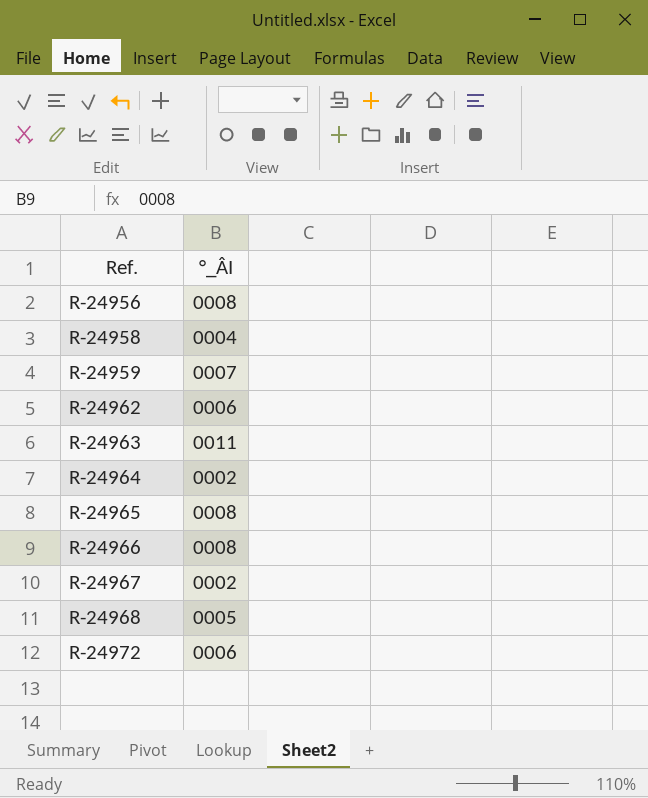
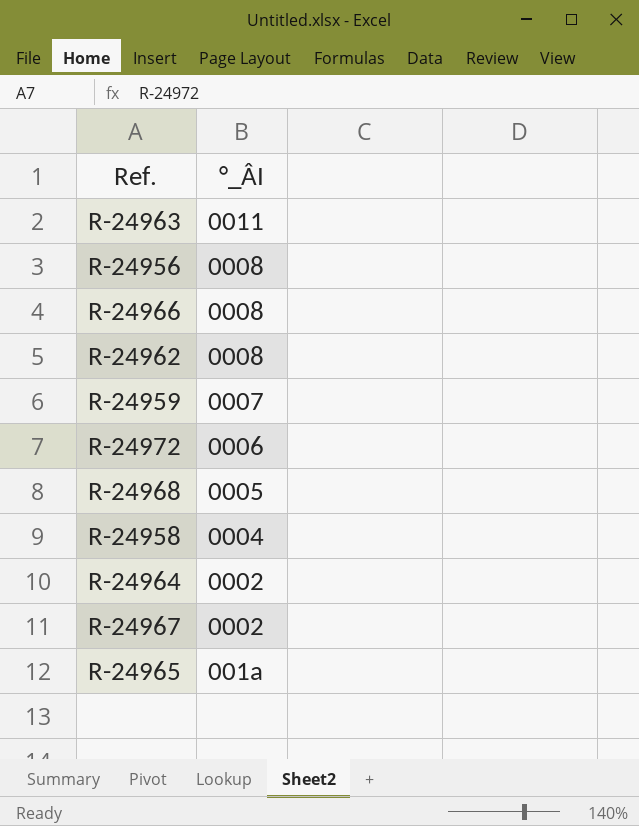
row order: Ref. ascending -> °_ÂI descending
R-24962 | °_ÂI: 0006 -> 0008
R-24965 | °_ÂI: 0008 -> 001a

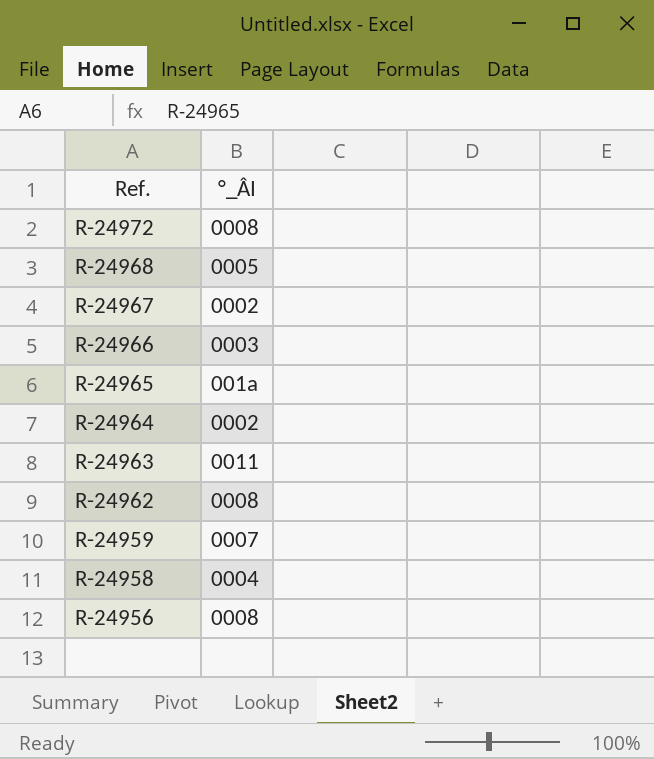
row order: °_ÂI descending -> Ref. descending
R-24972 | °_ÂI: 0006 -> 0008
R-24966 | °_ÂI: 0008 -> 0003

